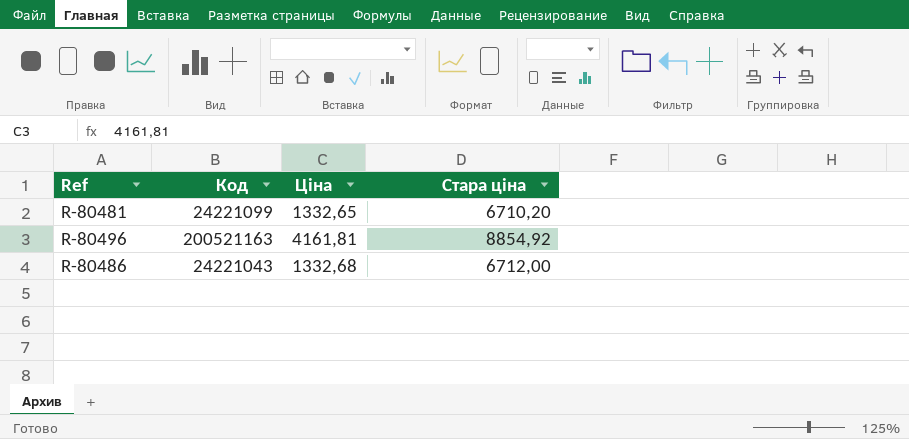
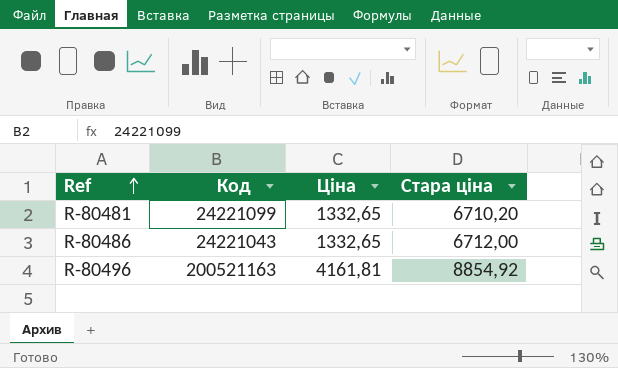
row order: none -> Ref ascending
R-80486 | Ціна: 1332,68 -> 1332,65

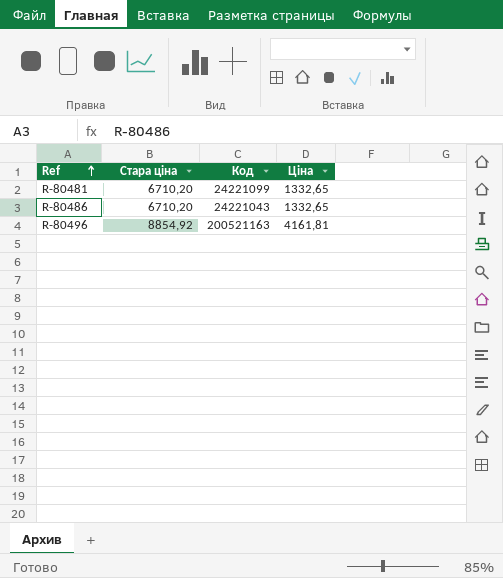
column Стара ціна | position: 4 -> 2
R-80486 | Стара ціна: 6712,00 -> 6710,20

